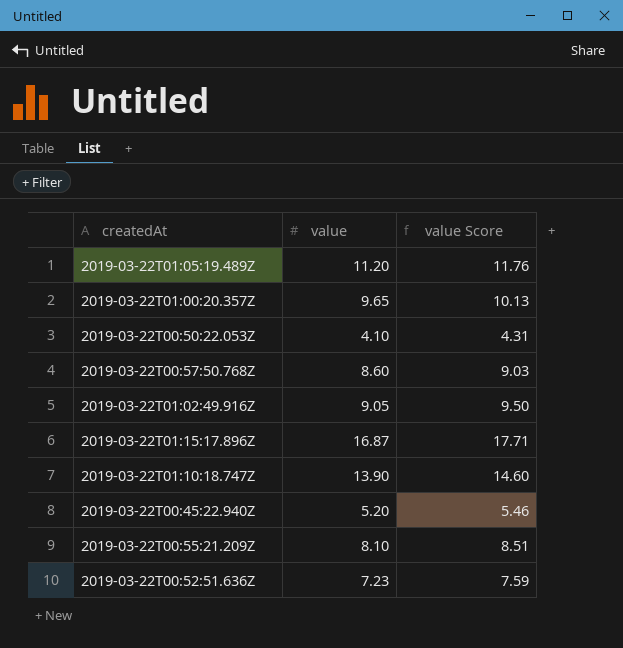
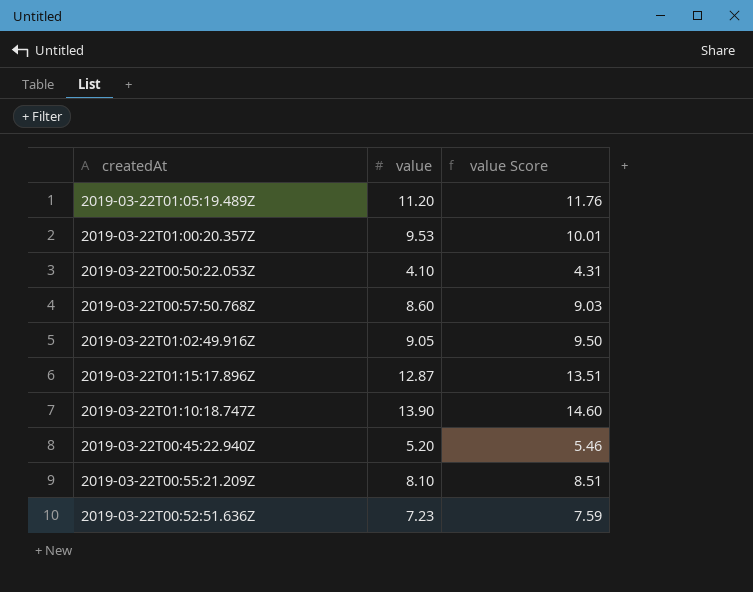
2019-03-22T01:00:20.357Z | value: 9.65 -> 9.53
2019-03-22T01:00:20.357Z | value Score: 10.13 -> 10.01
2019-03-22T01:15:17.896Z | value: 16.87 -> 12.87
2019-03-22T01:15:17.896Z | value Score: 17.71 -> 13.51

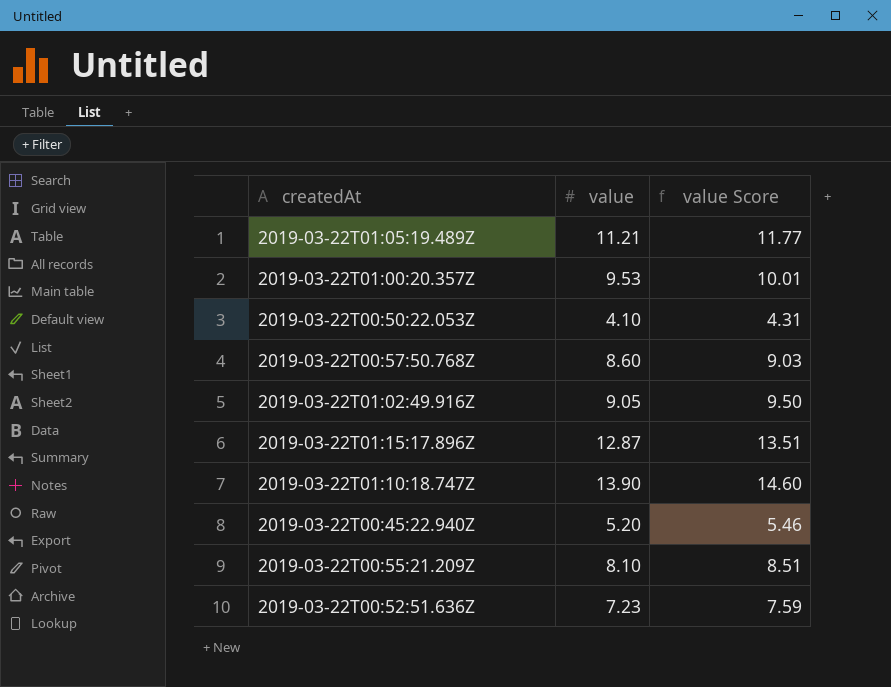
2019-03-22T01:05:19.489Z | value: 11.20 -> 11.21
2019-03-22T01:05:19.489Z | value Score: 11.76 -> 11.77

